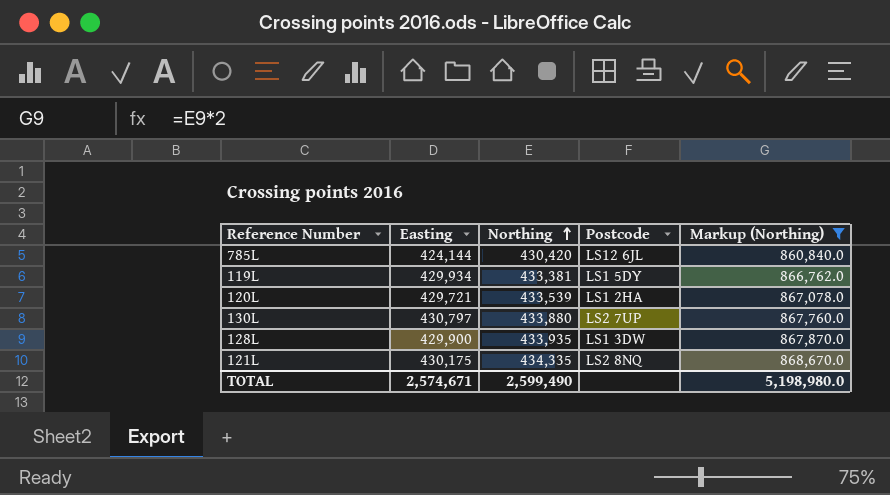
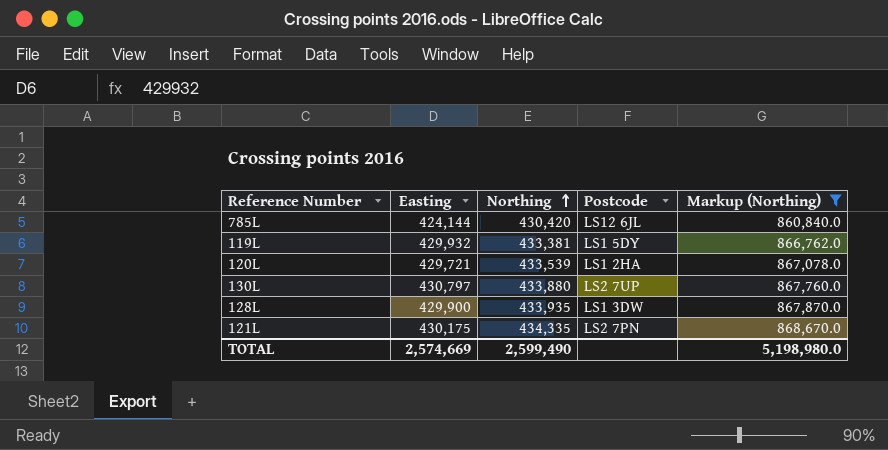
119L | Easting: 429,934 -> 429,932
121L | Postcode: LS2 8NQ -> LS2 7PN
TOTAL | Easting: 2,574,671 -> 2,574,669

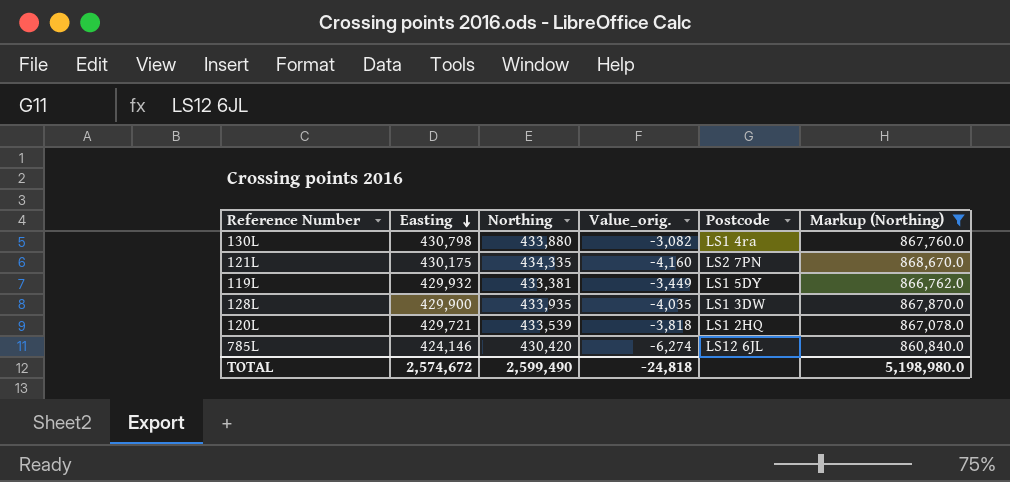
row order: Northing ascending -> Easting descending
column Value_orig. | formula: none -> [Easting] - [Northing]
130L | Easting: 430,797 -> 430,798
130L | Postcode: LS2 7UP -> LS1 4ra
120L | Postcode: LS1 2HA -> LS1 2HQ
785L | Easting: 424,144 -> 424,146
TOTAL | Easting: 2,574,669 -> 2,574,672

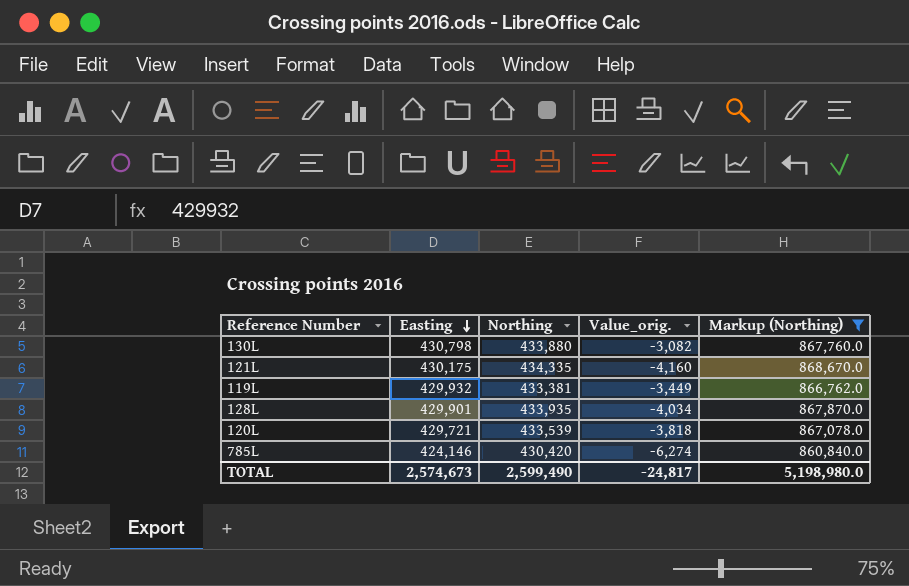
column Postcode | position: 5 -> none
128L | Easting: 429,900 -> 429,901
128L | Value_orig.: -4,035 -> -4,034
TOTAL | Easting: 2,574,672 -> 2,574,673
TOTAL | Value_orig.: -24,818 -> -24,817

